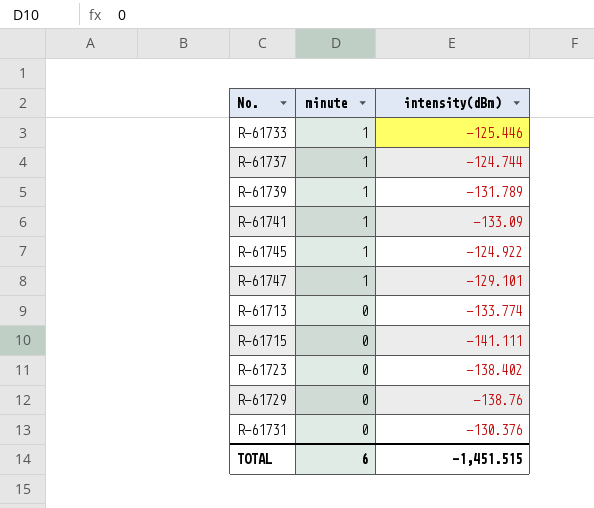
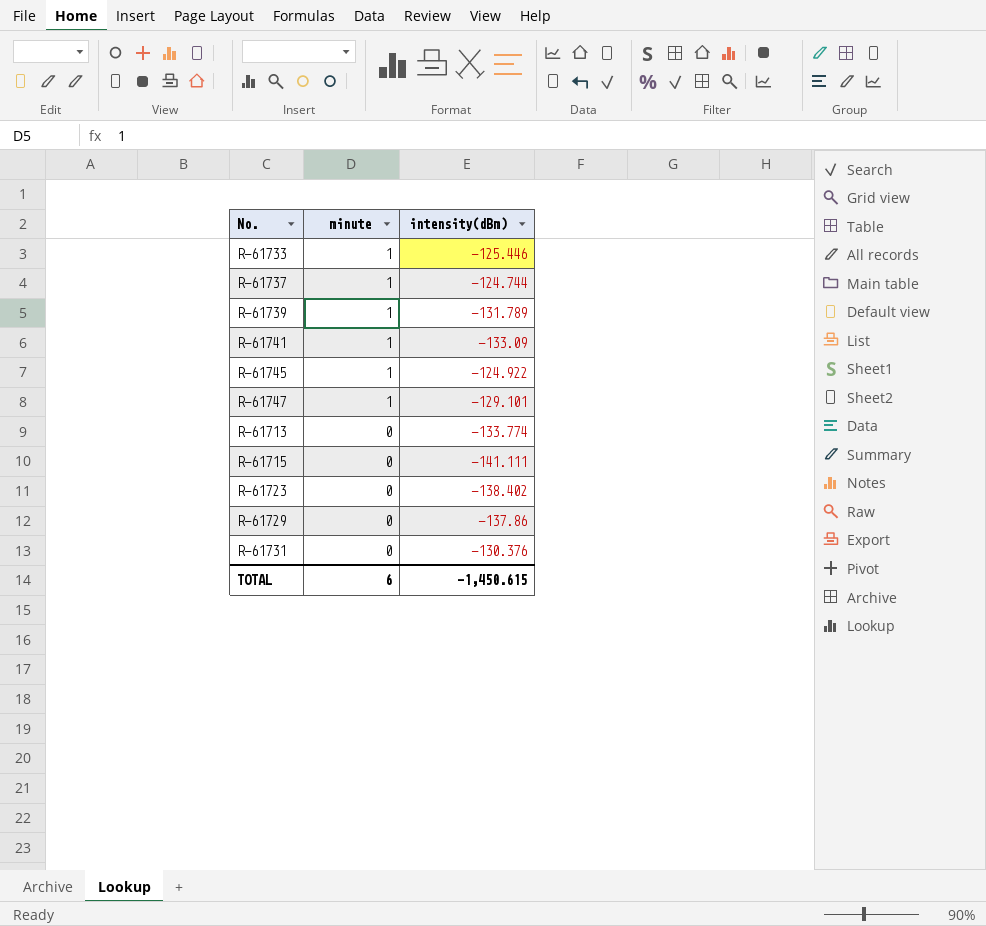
R-61729 | intensity(dBm): -138.76 -> -137.86
TOTAL | intensity(dBm): -1,451.515 -> -1,450.615

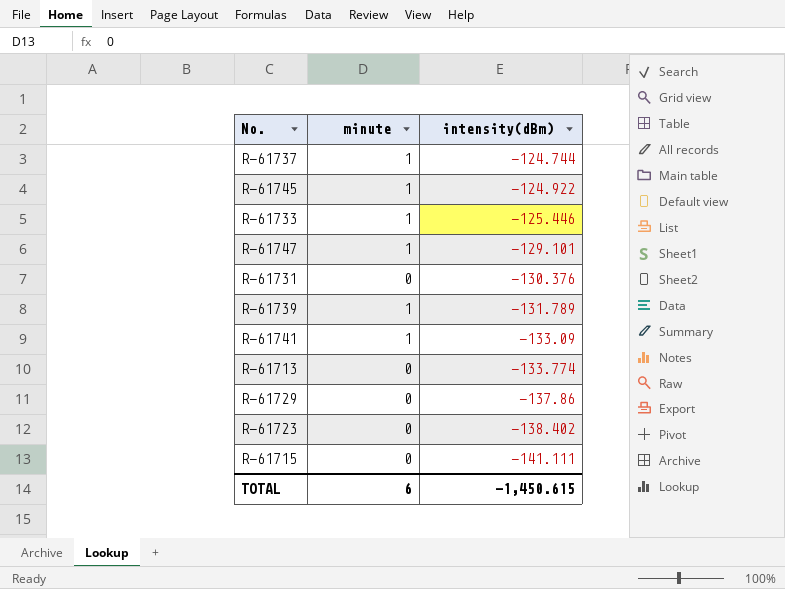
row order: minute descending -> intensity(dBm) descending

